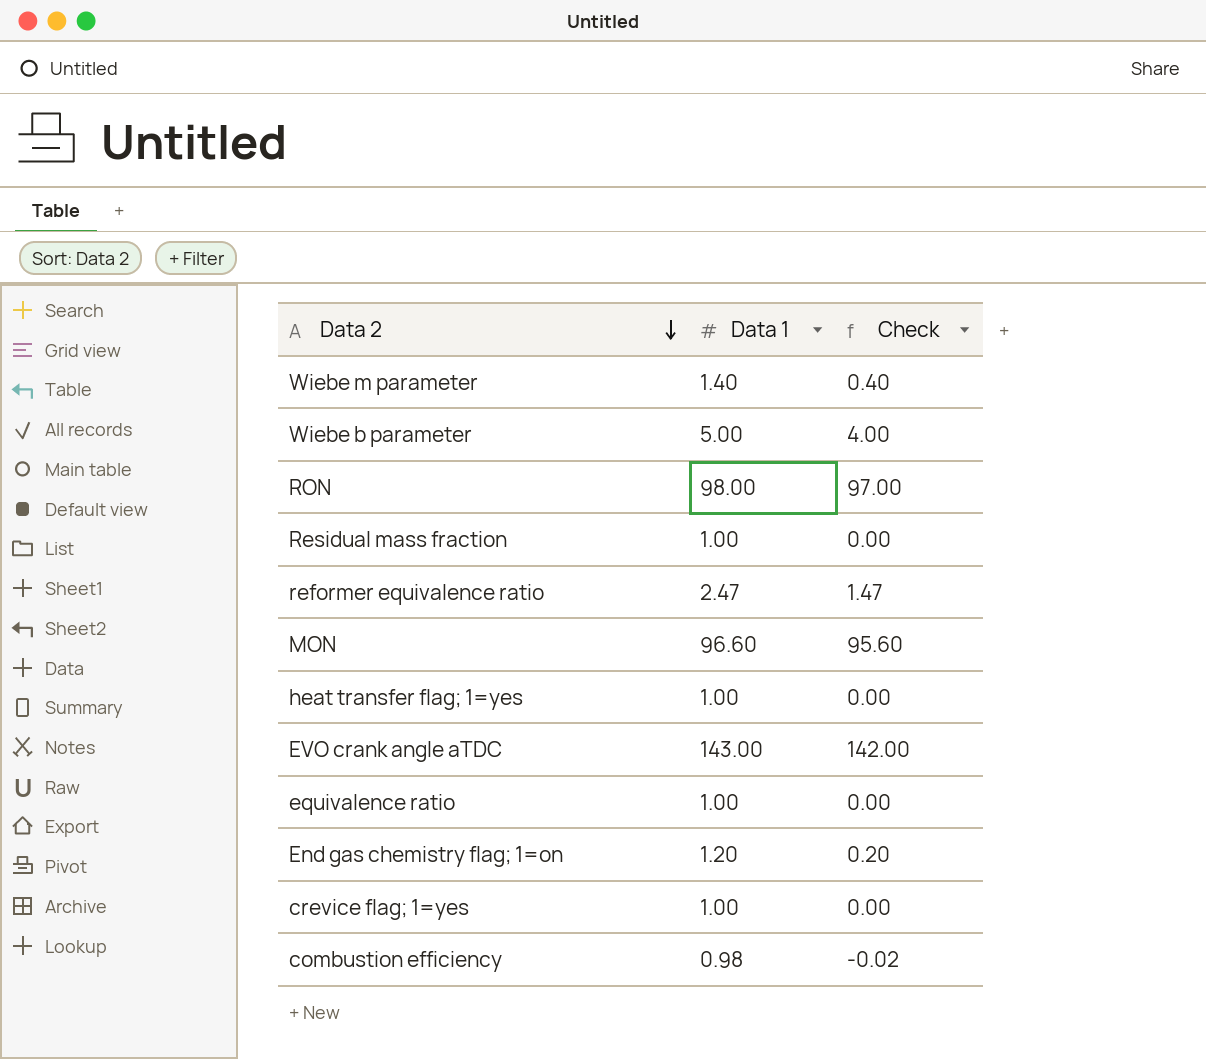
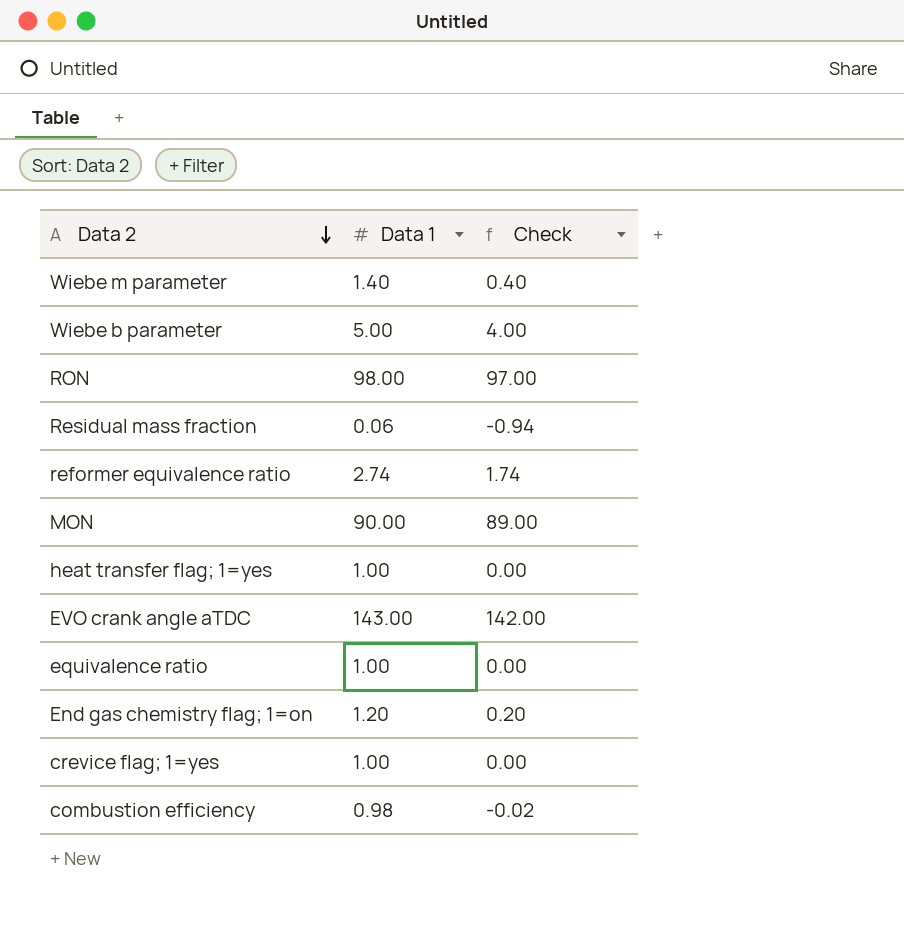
Residual mass fraction | Data 1: 1.00 -> 0.06
Residual mass fraction | Check: 0.00 -> -0.94
reformer equivalence ratio | Data 1: 2.47 -> 2.74
reformer equivalence ratio | Check: 1.47 -> 1.74
MON | Data 1: 96.60 -> 90.00
MON | Check: 95.60 -> 89.00

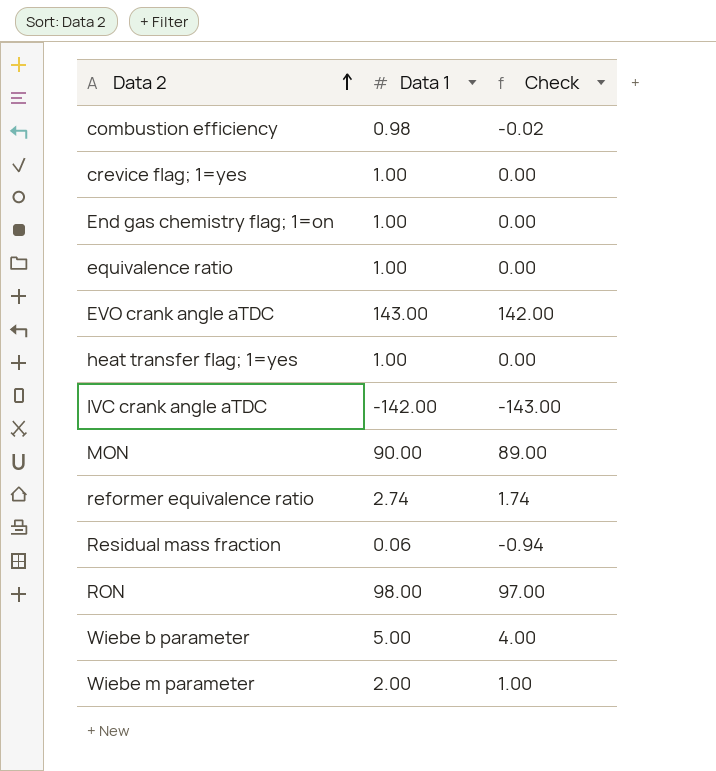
row order: Data 2 descending -> Data 2 ascending
End gas chemistry flag; 1=on | Data 1: 1.20 -> 1.00
End gas chemistry flag; 1=on | Check: 0.20 -> 0.00
row IVC crank angle aTDC: none -> -142.00 | -143.00
Wiebe m parameter | Data 1: 1.40 -> 2.00
Wiebe m parameter | Check: 0.40 -> 1.00

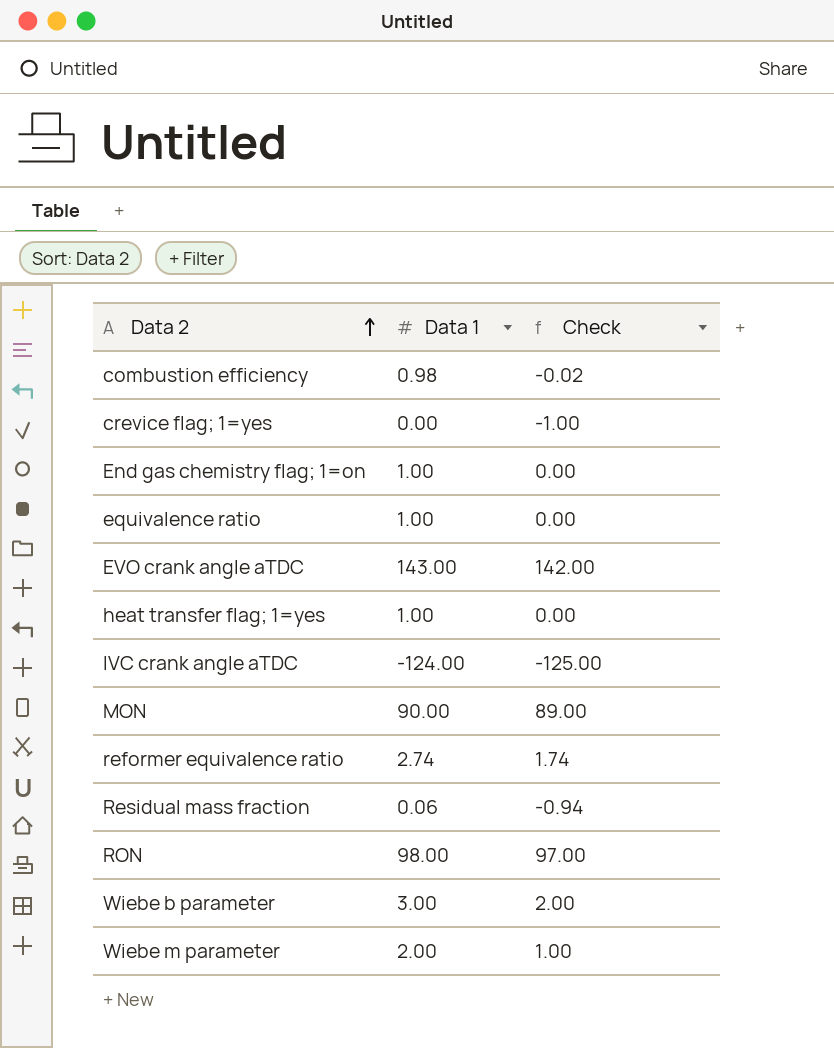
crevice flag; 1=yes | Data 1: 1.00 -> 0.00
crevice flag; 1=yes | Check: 0.00 -> -1.00
IVC crank angle aTDC | Data 1: -142.00 -> -124.00
IVC crank angle aTDC | Check: -143.00 -> -125.00
Wiebe b parameter | Data 1: 5.00 -> 3.00
Wiebe b parameter | Check: 4.00 -> 2.00

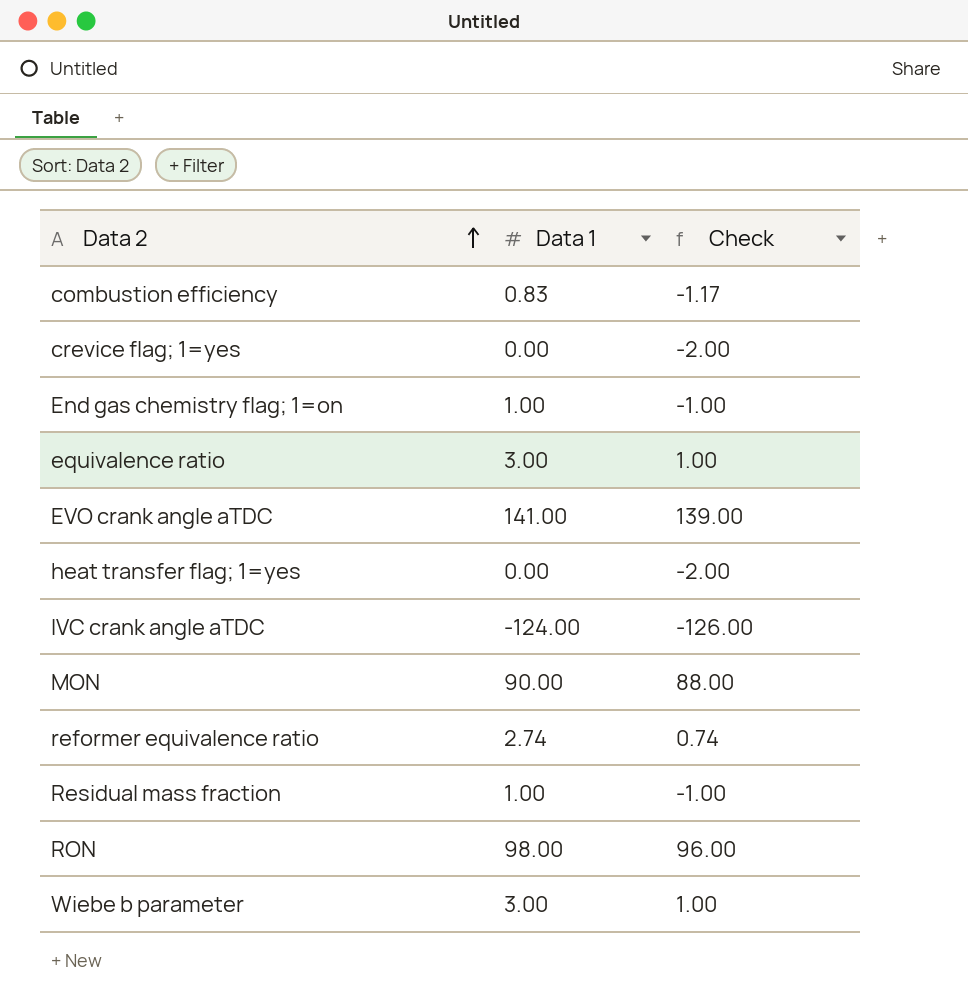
column Check | formula: [Data 1] - 1 -> [Data 1] - 2
row Wiebe m parameter: 2.00 | 1.00 -> none
combustion efficiency | Data 1: 0.98 -> 0.83
equivalence ratio | Data 1: 1.00 -> 3.00
EVO crank angle aTDC | Data 1: 143.00 -> 141.00
heat transfer flag; 1=yes | Data 1: 1.00 -> 0.00
Residual mass fraction | Data 1: 0.06 -> 1.00

